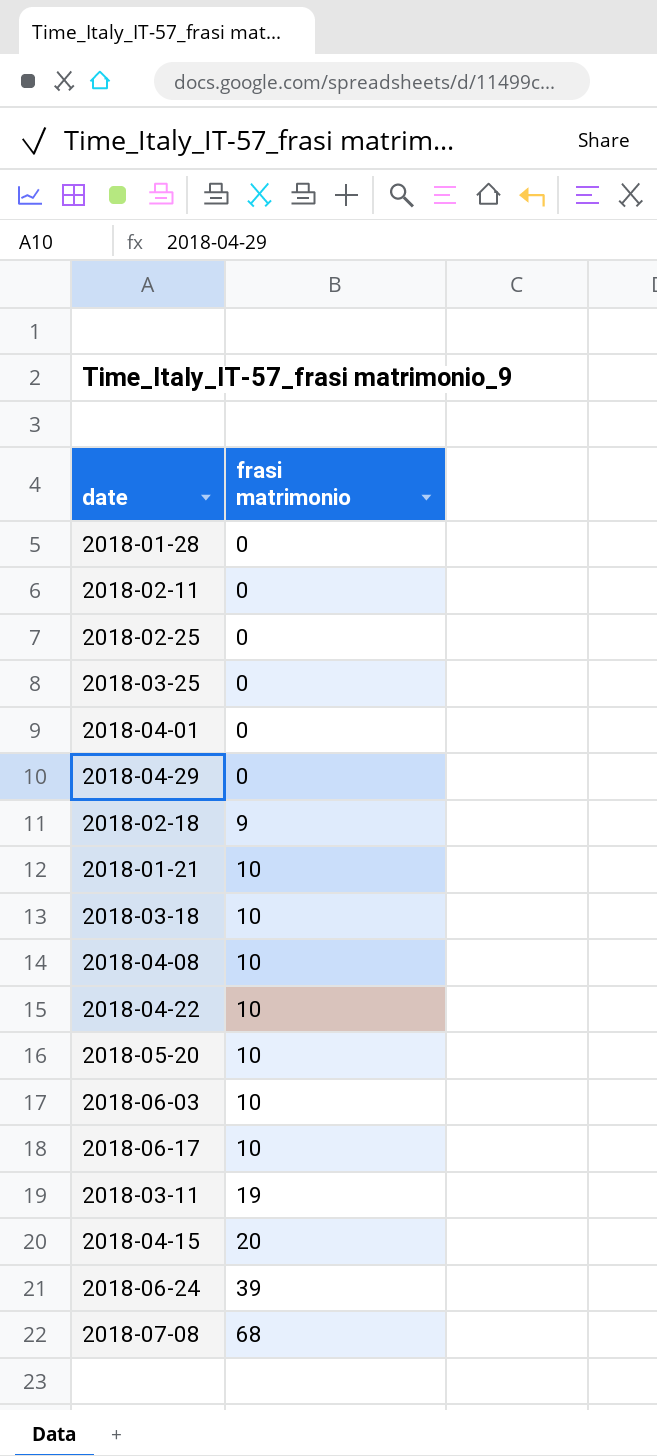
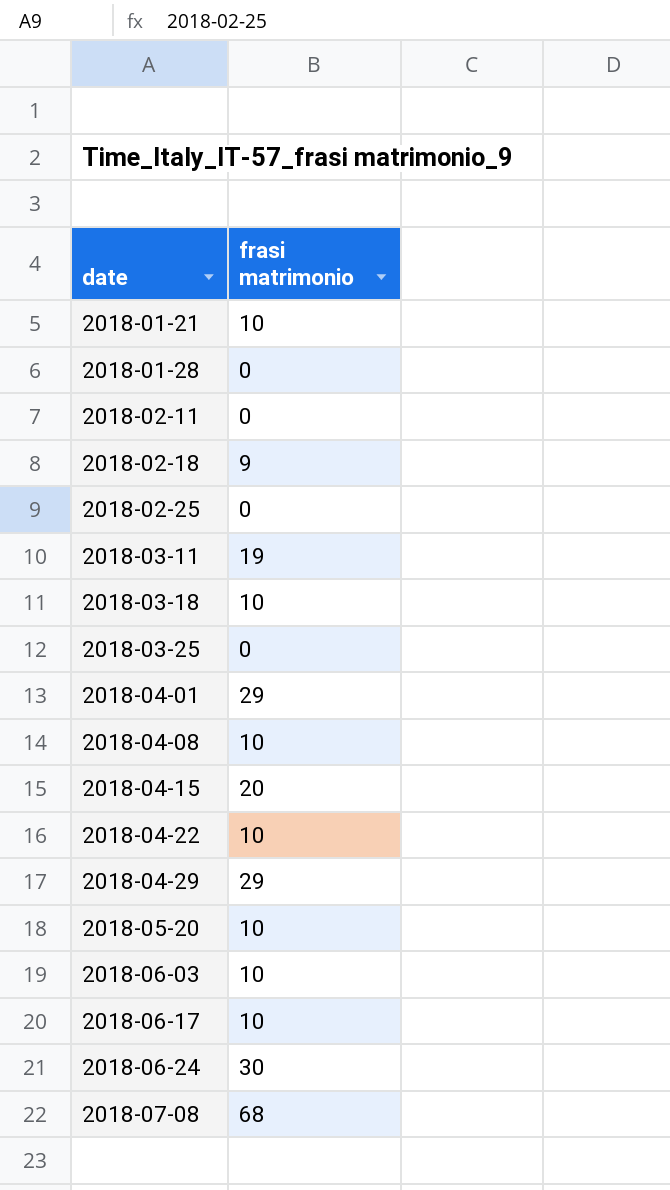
row order: frasi matrimonio ascending -> date ascending
2018-04-01 | frasi matrimonio: 0 -> 29
2018-04-29 | frasi matrimonio: 0 -> 29
2018-06-24 | frasi matrimonio: 39 -> 30

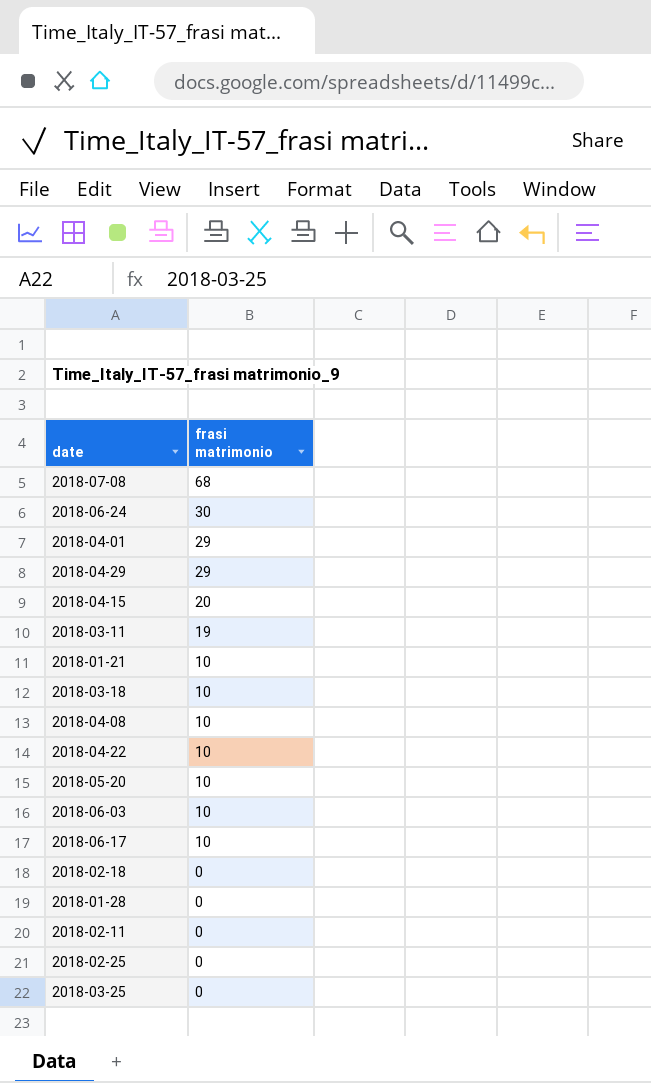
row order: date ascending -> frasi matrimonio descending
2018-02-18 | frasi matrimonio: 9 -> 0

